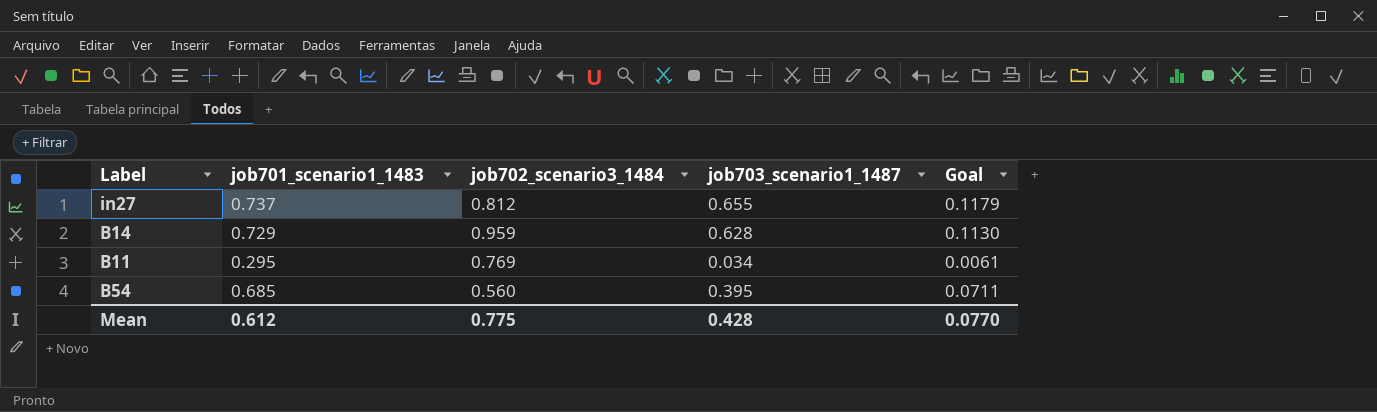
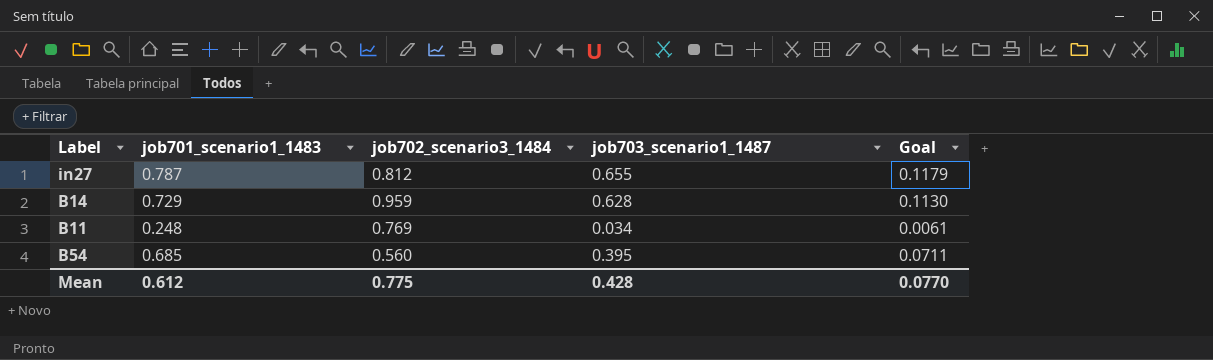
in27 | job701_scenario1_1483: 0.737 -> 0.787
B11 | job701_scenario1_1483: 0.295 -> 0.248

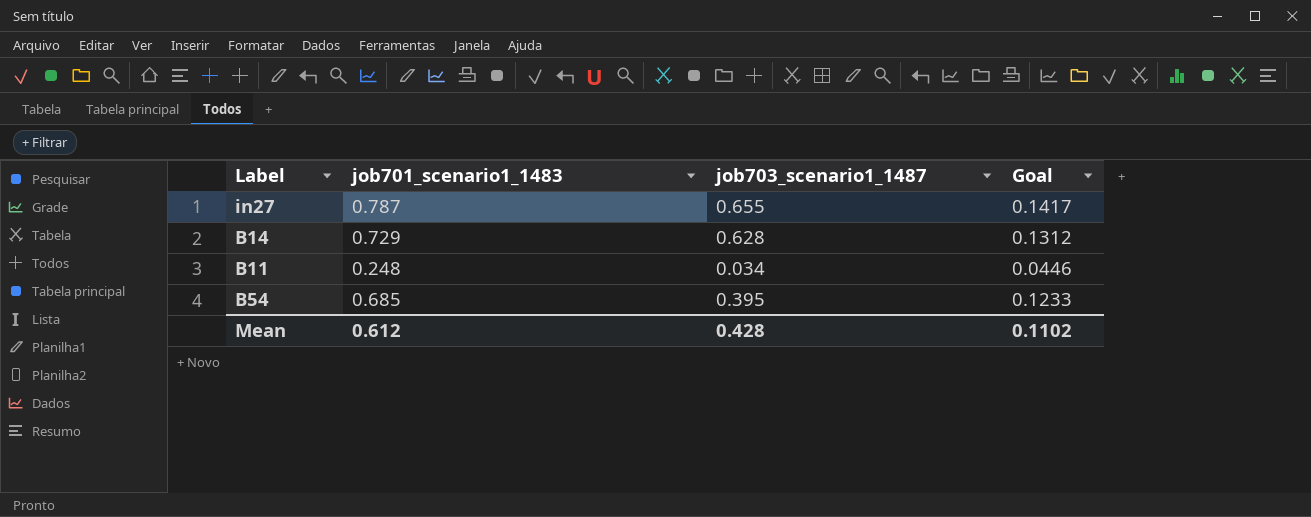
column job702_scenario3_1484 | position: 3 -> none
column Goal | formula: [job703_scenario1_1487] * 0.18 -> [job701_scenario1_1483] * 0.18
Mean | Goal: 0.0770 -> 0.1102

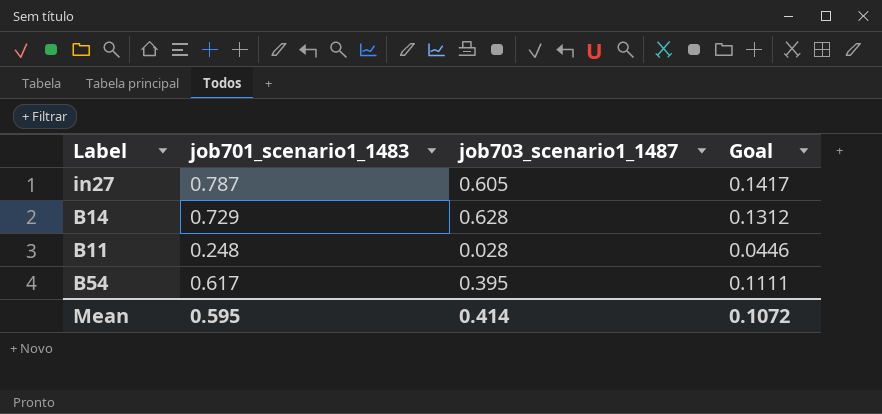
in27 | job703_scenario1_1487: 0.655 -> 0.605
B11 | job703_scenario1_1487: 0.034 -> 0.028
B54 | job701_scenario1_1483: 0.685 -> 0.617
B54 | Goal: 0.1233 -> 0.1111
Mean | job701_scenario1_1483: 0.612 -> 0.595
Mean | job703_scenario1_1487: 0.428 -> 0.414
Mean | Goal: 0.1102 -> 0.1072

